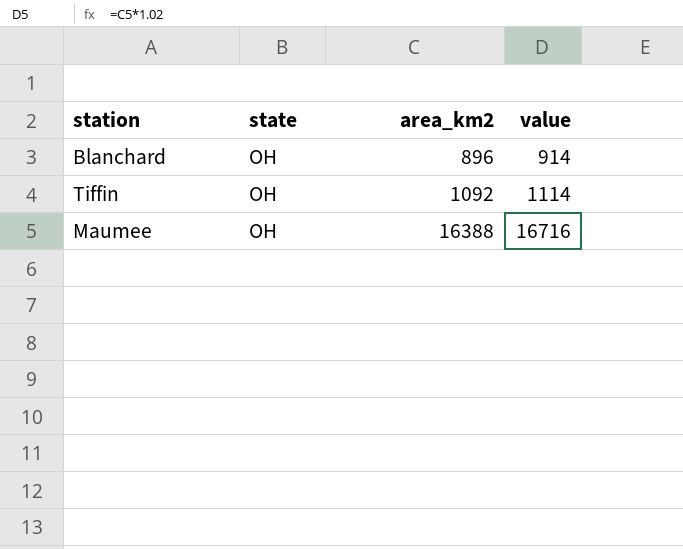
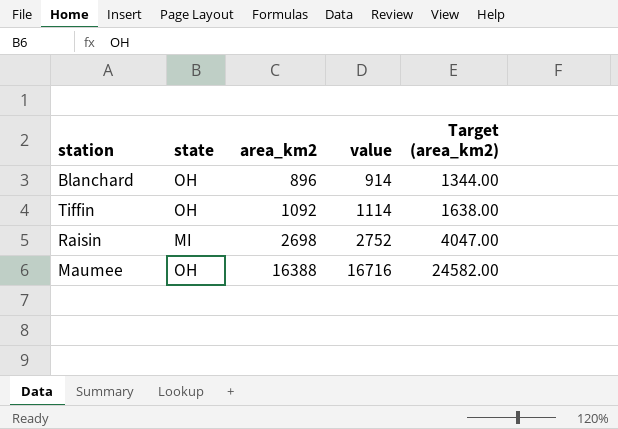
column Target (area_km2) | formula: none -> [area_km2] * 1.5
row Raisin: none -> MI | 2698 | 2752 | 4047.00

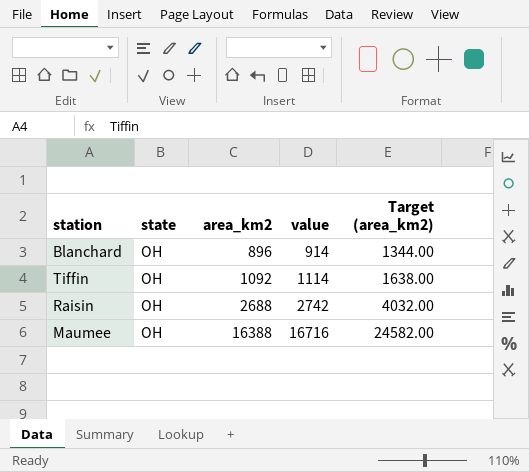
Raisin | state: MI -> OH
Raisin | area_km2: 2698 -> 2688
Raisin | value: 2752 -> 2742
Raisin | Target (area_km2): 4047.00 -> 4032.00

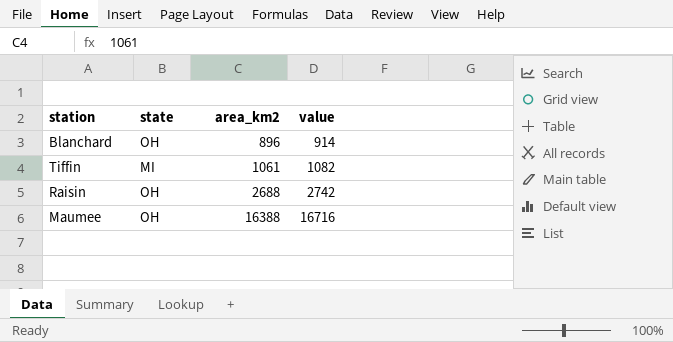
column Target (area_km2) | formula: [area_km2] * 1.5 -> none
Tiffin | state: OH -> MI
Tiffin | area_km2: 1092 -> 1061
Tiffin | value: 1114 -> 1082

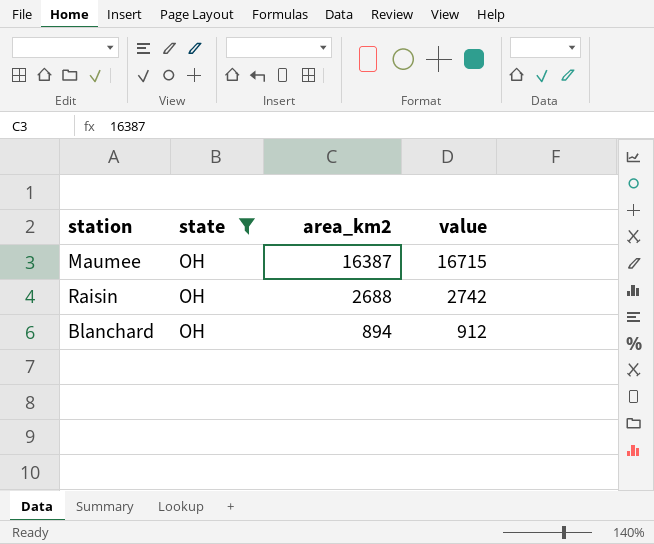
filter: none -> state = OH
row order: area_km2 ascending -> area_km2 descending
Maumee | area_km2: 16388 -> 16387
Maumee | value: 16716 -> 16715
Blanchard | area_km2: 896 -> 894
Blanchard | value: 914 -> 912

